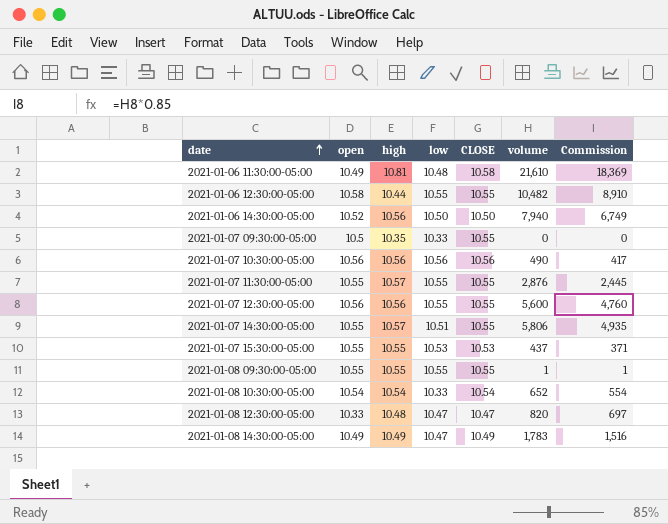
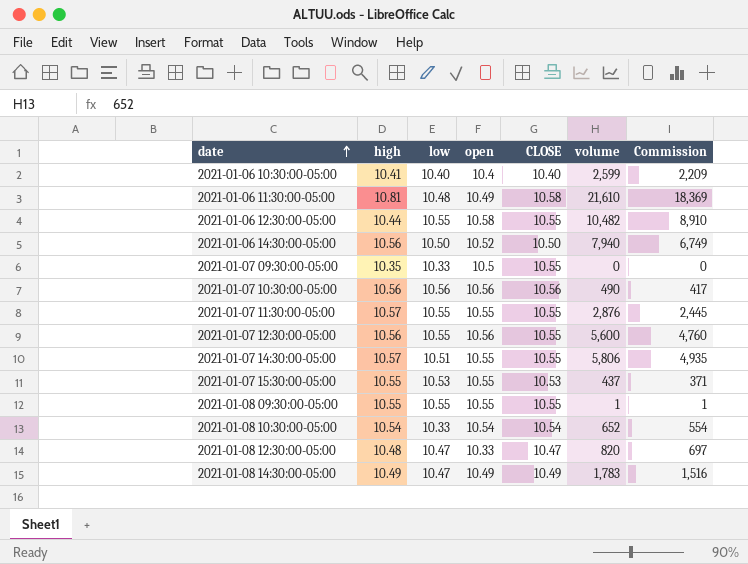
column open | position: 2 -> 4
row 2021-01-06 10:30:00-05:00: none -> 10.41 | 10.40 | 10.4 | 10.40 | 2,599 | 2,209

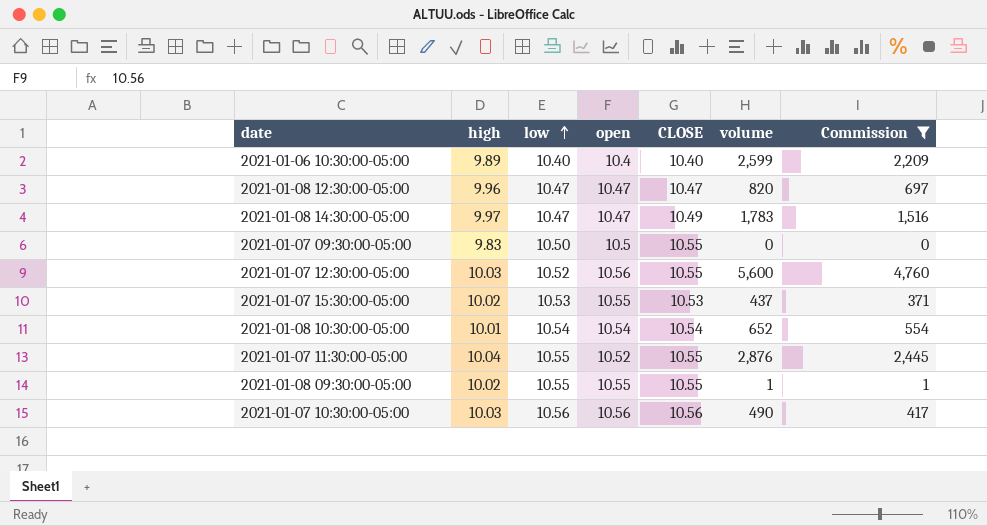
filter: none -> Commission <= 4,760
row order: date ascending -> low ascending
2021-01-06 10:30:00-05:00 | high: 10.41 -> 9.89
2021-01-08 12:30:00-05:00 | high: 10.48 -> 9.96
2021-01-08 12:30:00-05:00 | open: 10.33 -> 10.47
2021-01-08 14:30:00-05:00 | high: 10.49 -> 9.97
2021-01-08 14:30:00-05:00 | open: 10.49 -> 10.47
2021-01-07 09:30:00-05:00 | high: 10.35 -> 9.83
2021-01-07 09:30:00-05:00 | low: 10.33 -> 10.50
2021-01-07 12:30:00-05:00 | high: 10.56 -> 10.03
2021-01-07 12:30:00-05:00 | low: 10.55 -> 10.52
2021-01-07 15:30:00-05:00 | high: 10.55 -> 10.02
2021-01-08 10:30:00-05:00 | high: 10.54 -> 10.01
2021-01-08 10:30:00-05:00 | low: 10.33 -> 10.54
2021-01-07 11:30:00-05:00 | high: 10.57 -> 10.04
2021-01-07 11:30:00-05:00 | open: 10.55 -> 10.52
2021-01-08 09:30:00-05:00 | high: 10.55 -> 10.02
2021-01-07 10:30:00-05:00 | high: 10.56 -> 10.03

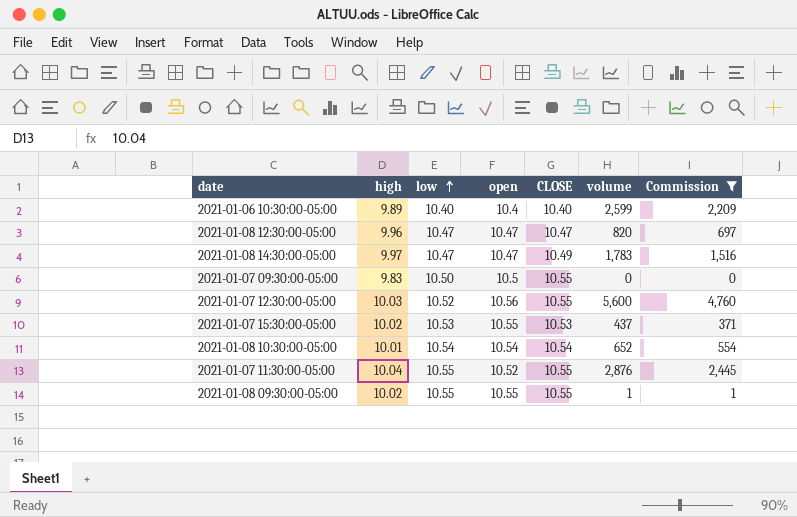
row 2021-01-07 10:30:00-05:00: 10.03 | 10.56 | 10.56 | 10.56 | 490 | 417 -> none

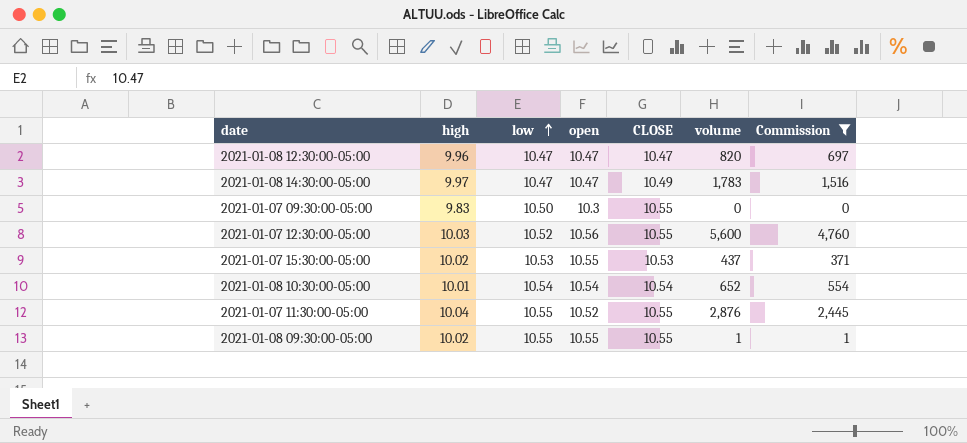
row 2021-01-06 10:30:00-05:00: 9.89 | 10.40 | 10.4 | 10.40 | 2,599 | 2,209 -> none
2021-01-07 09:30:00-05:00 | open: 10.5 -> 10.3

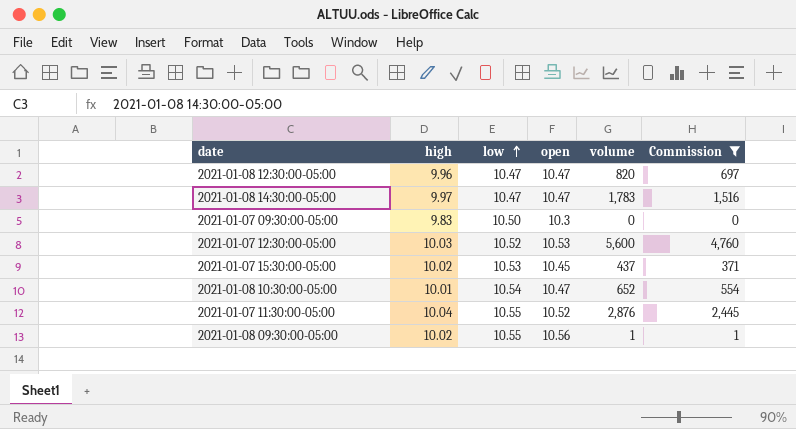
column CLOSE | position: 5 -> none
2021-01-07 12:30:00-05:00 | open: 10.56 -> 10.53
2021-01-07 15:30:00-05:00 | open: 10.55 -> 10.45
2021-01-08 10:30:00-05:00 | open: 10.54 -> 10.47
2021-01-08 09:30:00-05:00 | open: 10.55 -> 10.56

